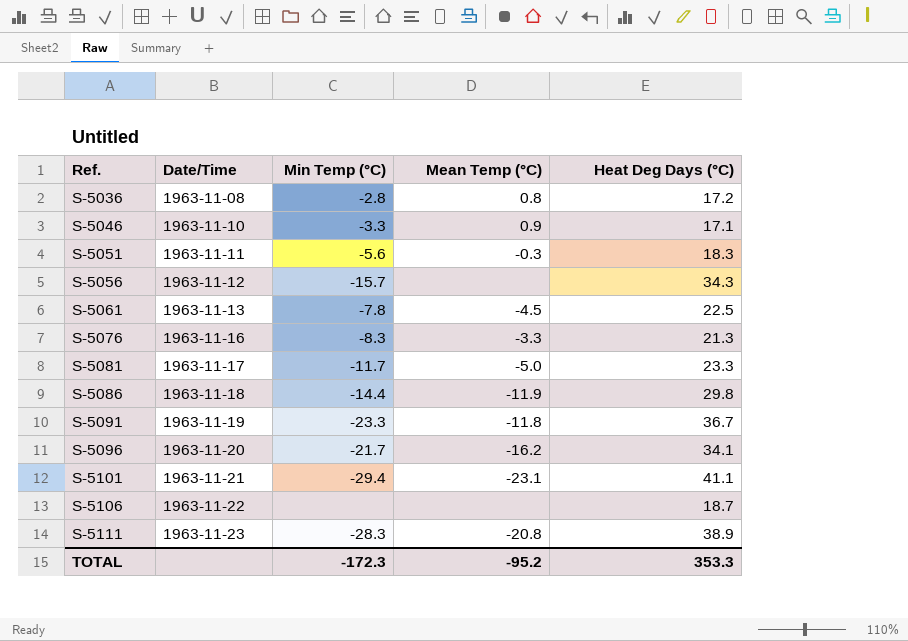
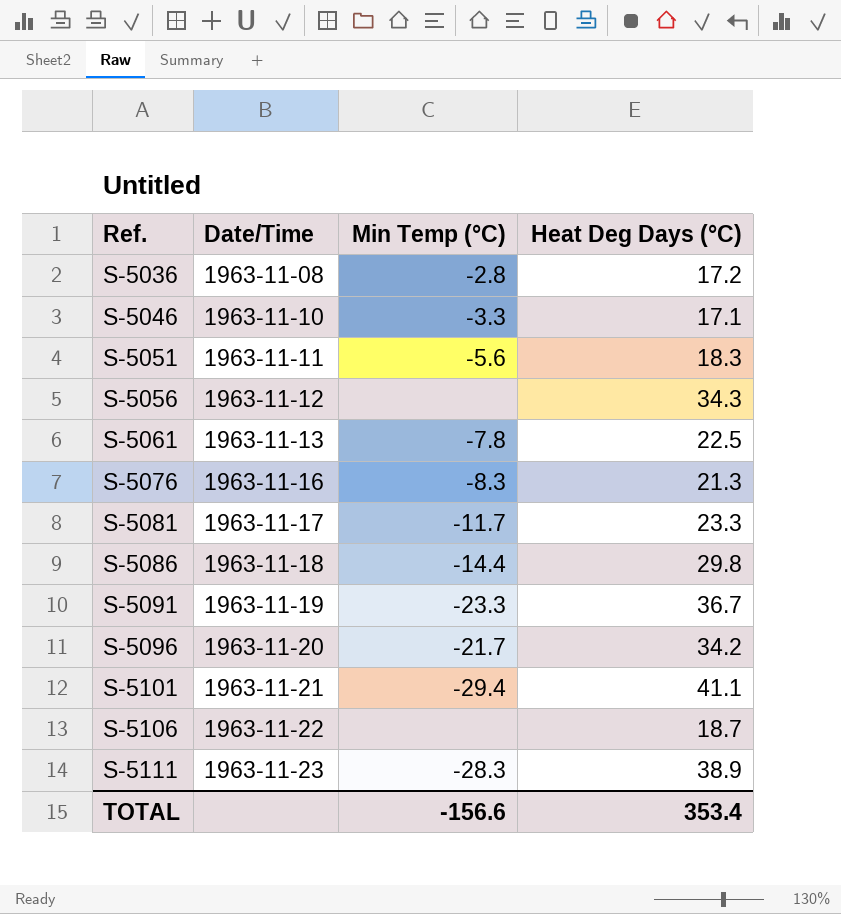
column Mean Temp (°C) | position: 4 -> none
S-5056 | Min Temp (°C): -15.7 -> none
S-5096 | Heat Deg Days (°C): 34.1 -> 34.2
TOTAL | Min Temp (°C): -172.3 -> -156.6
TOTAL | Heat Deg Days (°C): 353.3 -> 353.4

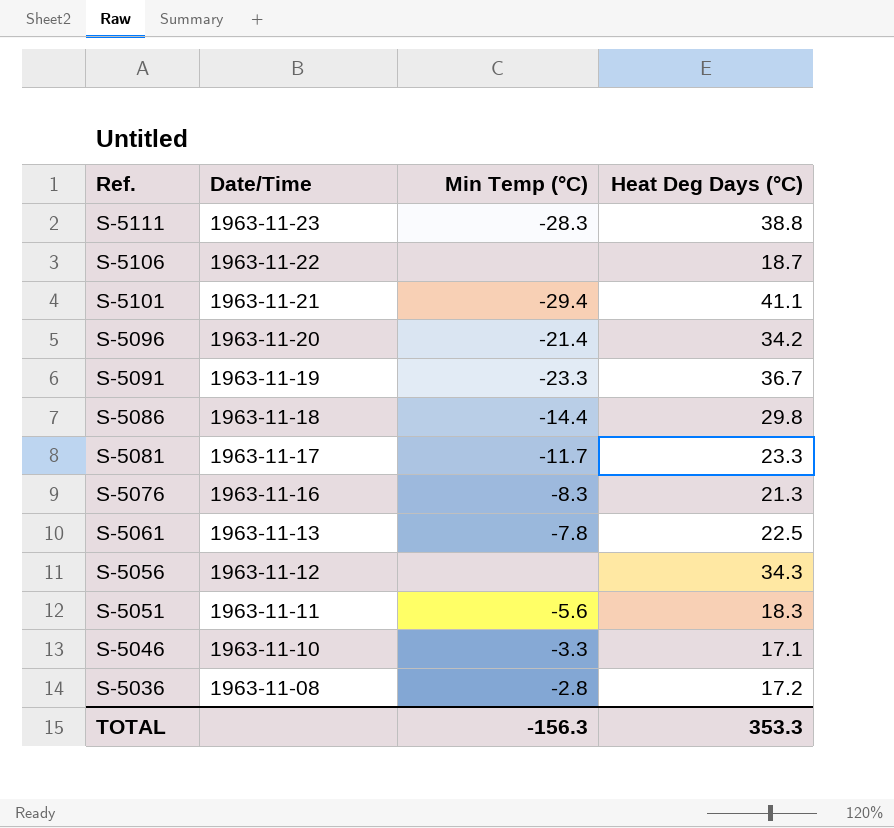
row order: Ref. ascending -> Ref. descending
S-5111 | Heat Deg Days (°C): 38.9 -> 38.8
S-5096 | Min Temp (°C): -21.7 -> -21.4
TOTAL | Min Temp (°C): -156.6 -> -156.3
TOTAL | Heat Deg Days (°C): 353.4 -> 353.3

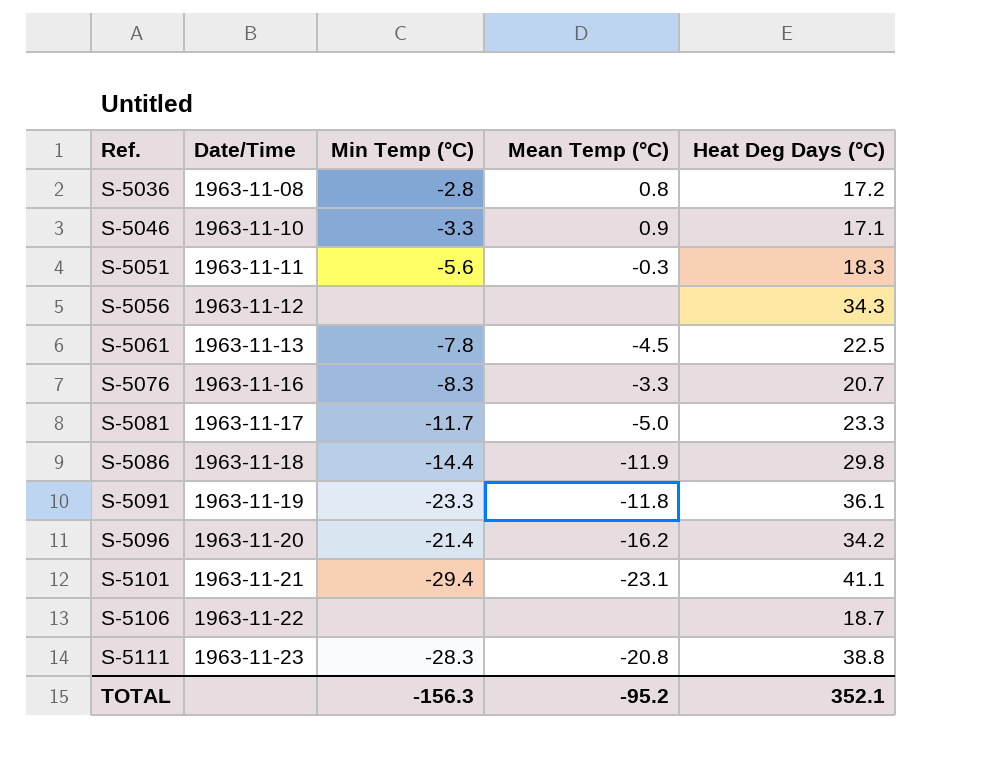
row order: Ref. descending -> Ref. ascending
column Mean Temp (°C) | position: none -> 4
S-5076 | Heat Deg Days (°C): 21.3 -> 20.7
S-5091 | Heat Deg Days (°C): 36.7 -> 36.1
TOTAL | Heat Deg Days (°C): 353.3 -> 352.1

